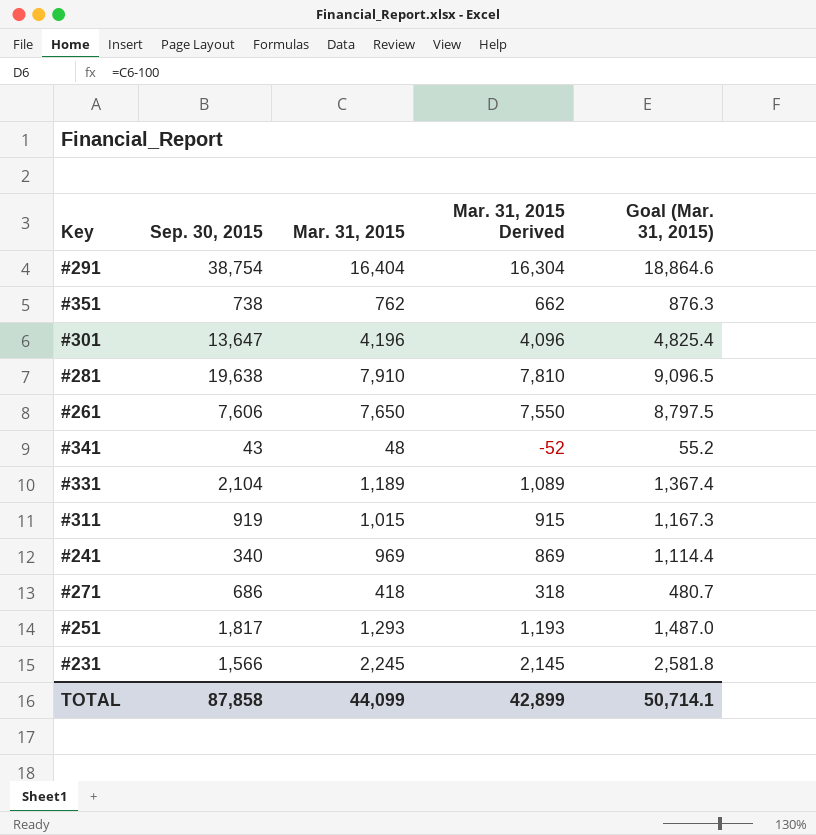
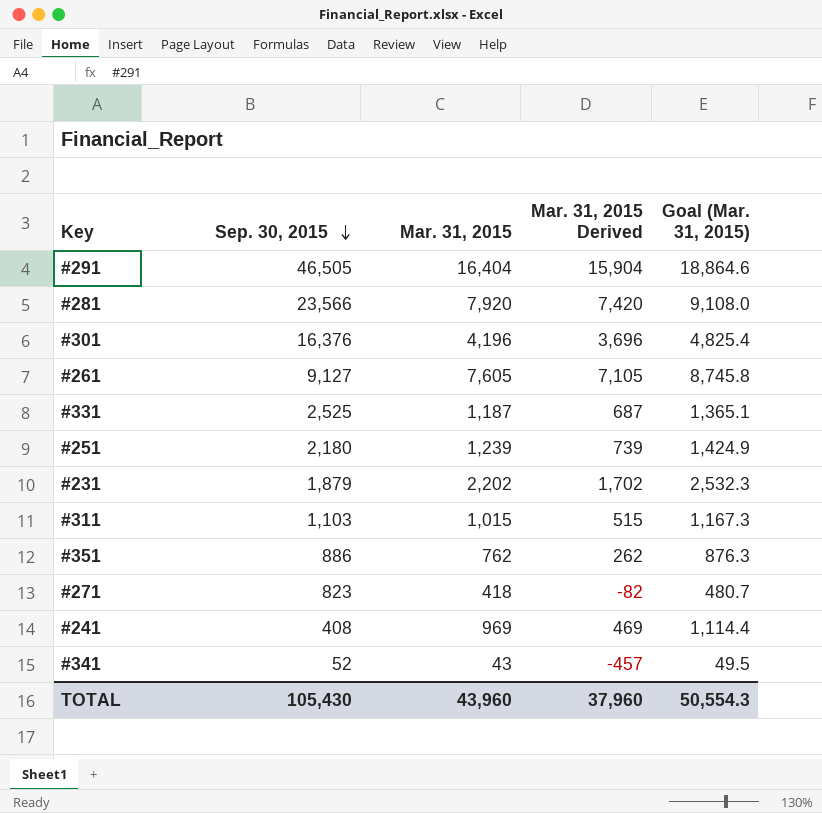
row order: none -> Sep. 30, 2015 descending
column Mar. 31, 2015 Derived | formula: [Mar. 31, 2015] - 100 -> [Mar. 31, 2015] - 500
#291 | Sep. 30, 2015: 38,754 -> 46,505
#281 | Sep. 30, 2015: 19,638 -> 23,566
#281 | Mar. 31, 2015: 7,910 -> 7,920
#281 | Goal (Mar. 31, 2015): 9,096.5 -> 9,108.0
#301 | Sep. 30, 2015: 13,647 -> 16,376
#261 | Sep. 30, 2015: 7,606 -> 9,127
#261 | Mar. 31, 2015: 7,650 -> 7,605
#261 | Goal (Mar. 31, 2015): 8,797.5 -> 8,745.8
#331 | Sep. 30, 2015: 2,104 -> 2,525
#331 | Mar. 31, 2015: 1,189 -> 1,187
#331 | Goal (Mar. 31, 2015): 1,367.4 -> 1,365.1
#251 | Sep. 30, 2015: 1,817 -> 2,180
#251 | Mar. 31, 2015: 1,293 -> 1,239
#251 | Goal (Mar. 31, 2015): 1,487.0 -> 1,424.9
#231 | Sep. 30, 2015: 1,566 -> 1,879
#231 | Mar. 31, 2015: 2,245 -> 2,202
#231 | Goal (Mar. 31, 2015): 2,581.8 -> 2,532.3
#311 | Sep. 30, 2015: 919 -> 1,103
#351 | Sep. 30, 2015: 738 -> 886
#271 | Sep. 30, 2015: 686 -> 823
#241 | Sep. 30, 2015: 340 -> 408
#341 | Sep. 30, 2015: 43 -> 52
#341 | Mar. 31, 2015: 48 -> 43
#341 | Goal (Mar. 31, 2015): 55.2 -> 49.5
TOTAL | Sep. 30, 2015: 87,858 -> 105,430
TOTAL | Mar. 31, 2015: 44,099 -> 43,960
TOTAL | Mar. 31, 2015 Derived: 42,899 -> 37,960
TOTAL | Goal (Mar. 31, 2015): 50,714.1 -> 50,554.3

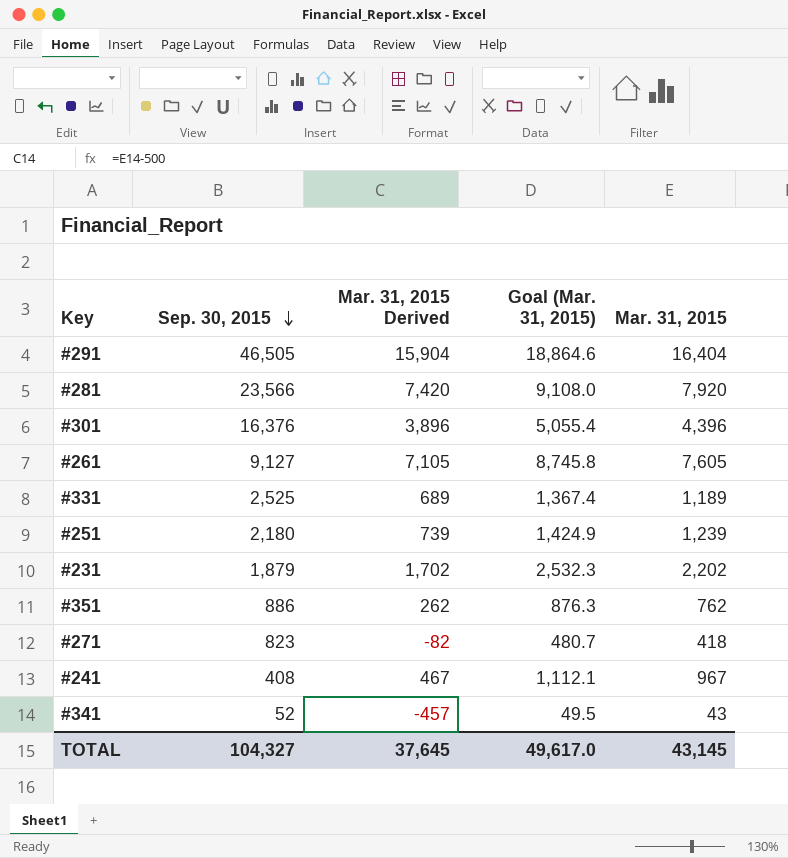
column Mar. 31, 2015 | position: 3 -> 5
row #311: 1,103 | 1,015 | 515 | 1,167.3 -> none
#301 | Mar. 31, 2015 Derived: 3,696 -> 3,896
#301 | Goal (Mar. 31, 2015): 4,825.4 -> 5,055.4
#301 | Mar. 31, 2015: 4,196 -> 4,396
#331 | Mar. 31, 2015 Derived: 687 -> 689
#331 | Goal (Mar. 31, 2015): 1,365.1 -> 1,367.4
#331 | Mar. 31, 2015: 1,187 -> 1,189
#241 | Mar. 31, 2015 Derived: 469 -> 467
#241 | Goal (Mar. 31, 2015): 1,114.4 -> 1,112.1
#241 | Mar. 31, 2015: 969 -> 967
TOTAL | Sep. 30, 2015: 105,430 -> 104,327
TOTAL | Mar. 31, 2015 Derived: 37,960 -> 37,645
TOTAL | Goal (Mar. 31, 2015): 50,554.3 -> 49,617.0
TOTAL | Mar. 31, 2015: 43,960 -> 43,145

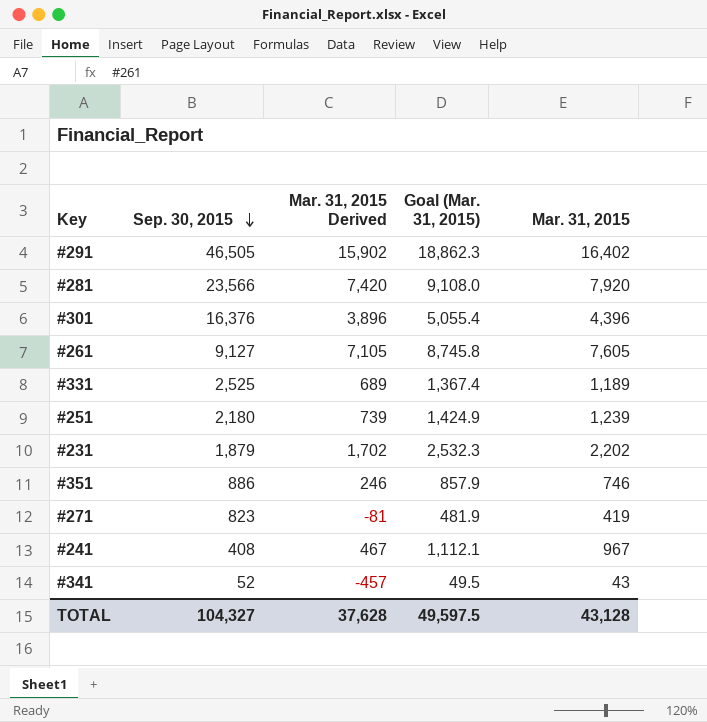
#291 | Mar. 31, 2015 Derived: 15,904 -> 15,902
#291 | Goal (Mar. 31, 2015): 18,864.6 -> 18,862.3
#291 | Mar. 31, 2015: 16,404 -> 16,402
#351 | Mar. 31, 2015 Derived: 262 -> 246
#351 | Goal (Mar. 31, 2015): 876.3 -> 857.9
#351 | Mar. 31, 2015: 762 -> 746
#271 | Mar. 31, 2015 Derived: -82 -> -81
#271 | Goal (Mar. 31, 2015): 480.7 -> 481.9
#271 | Mar. 31, 2015: 418 -> 419
TOTAL | Mar. 31, 2015 Derived: 37,645 -> 37,628
TOTAL | Goal (Mar. 31, 2015): 49,617.0 -> 49,597.5
TOTAL | Mar. 31, 2015: 43,145 -> 43,128

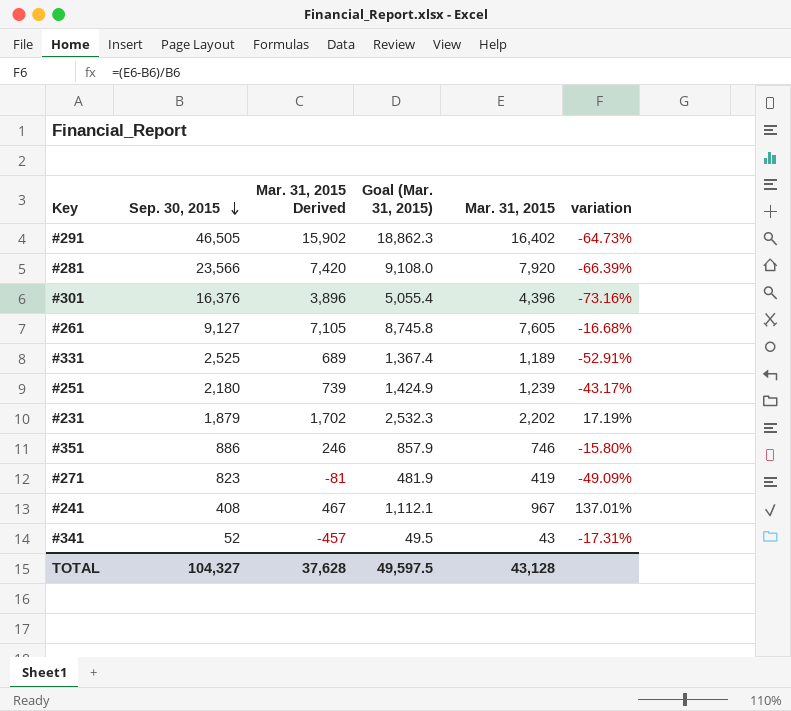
column variation | formula: none -> ([Mar. 31, 2015] - [Sep. 30, 2015]) / [Sep. 30, 2015]

